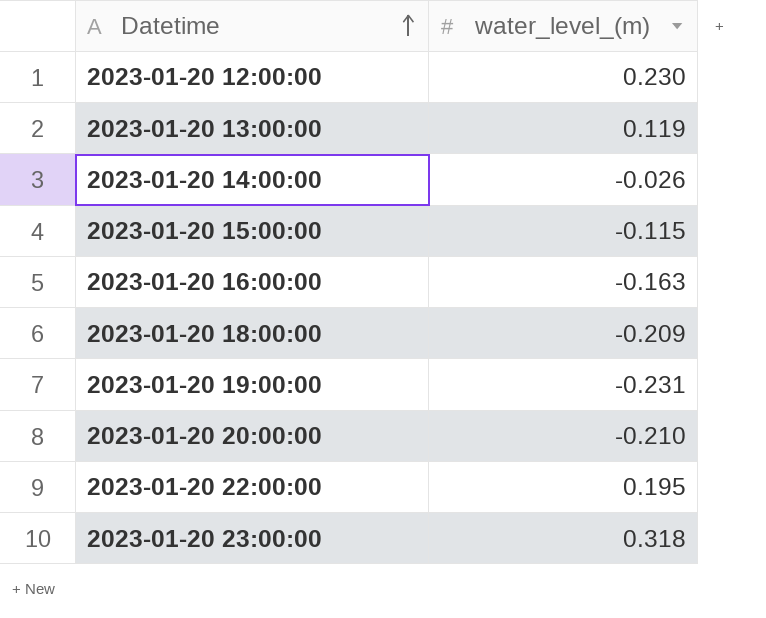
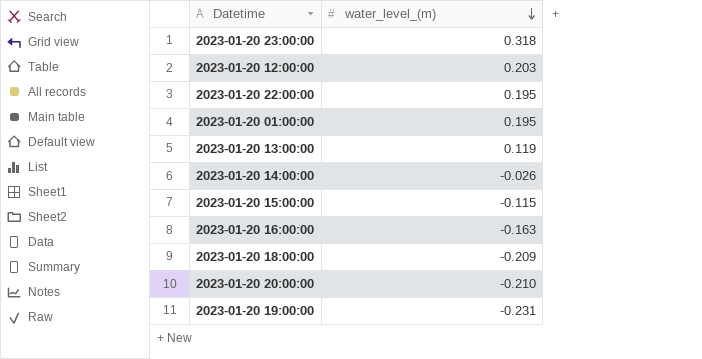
row order: Datetime ascending -> water_level_(m) descending
2023-01-20 12:00:00 | water_level_(m): 0.230 -> 0.203
row 2023-01-20 01:00:00: none -> 0.195

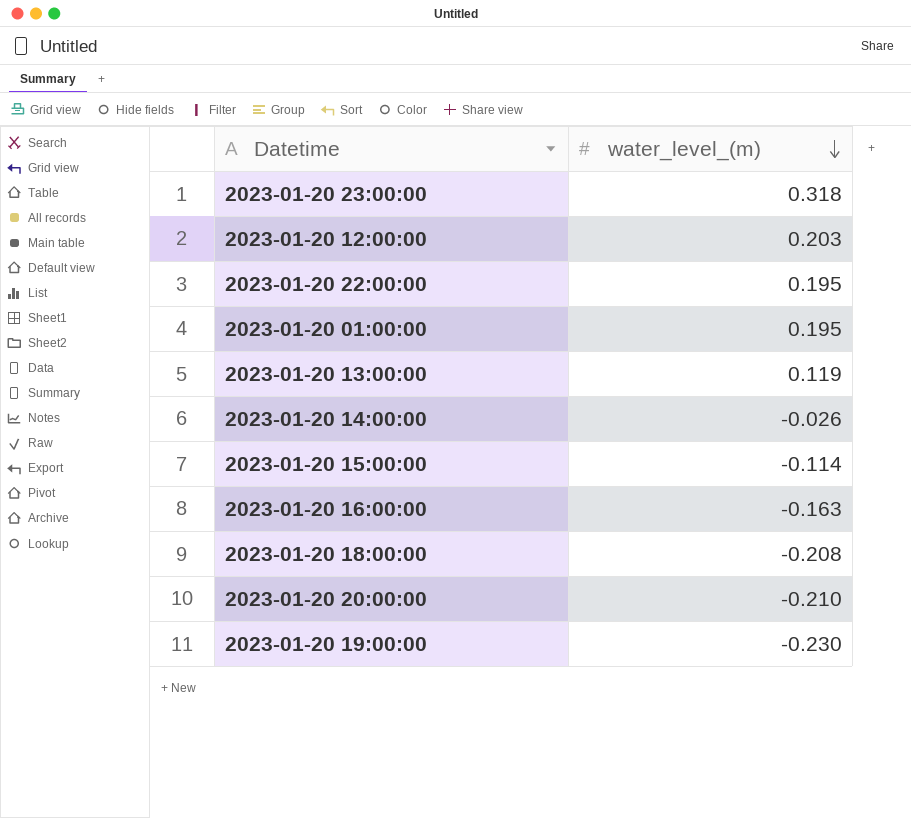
2023-01-20 15:00:00 | water_level_(m): -0.115 -> -0.114
2023-01-20 18:00:00 | water_level_(m): -0.209 -> -0.208
2023-01-20 19:00:00 | water_level_(m): -0.231 -> -0.230

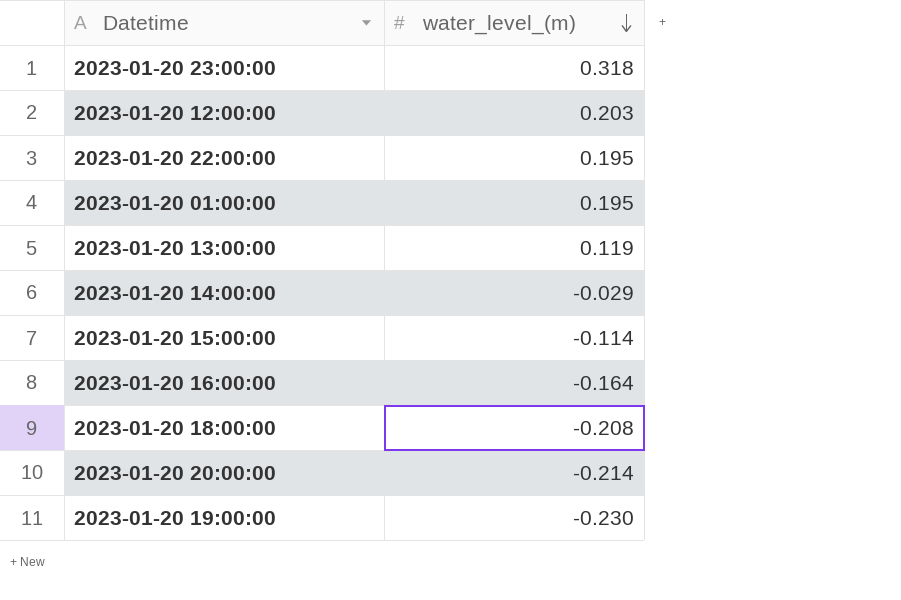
2023-01-20 14:00:00 | water_level_(m): -0.026 -> -0.029
2023-01-20 16:00:00 | water_level_(m): -0.163 -> -0.164
2023-01-20 20:00:00 | water_level_(m): -0.210 -> -0.214

